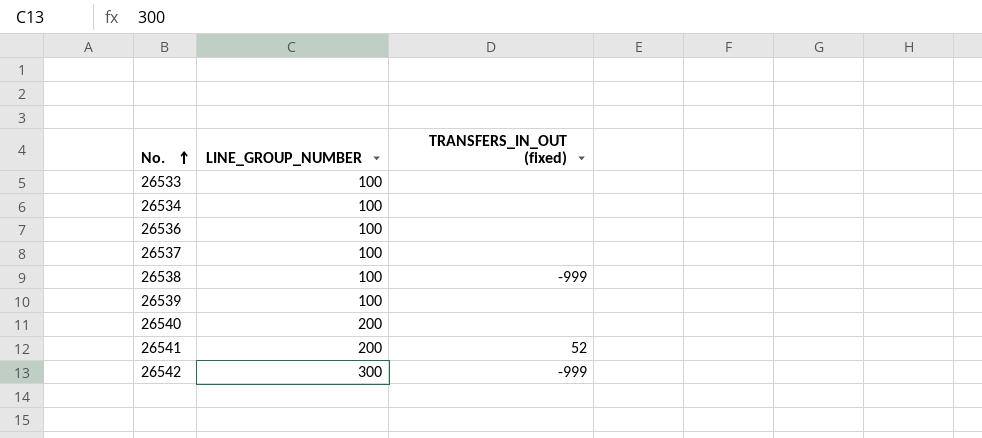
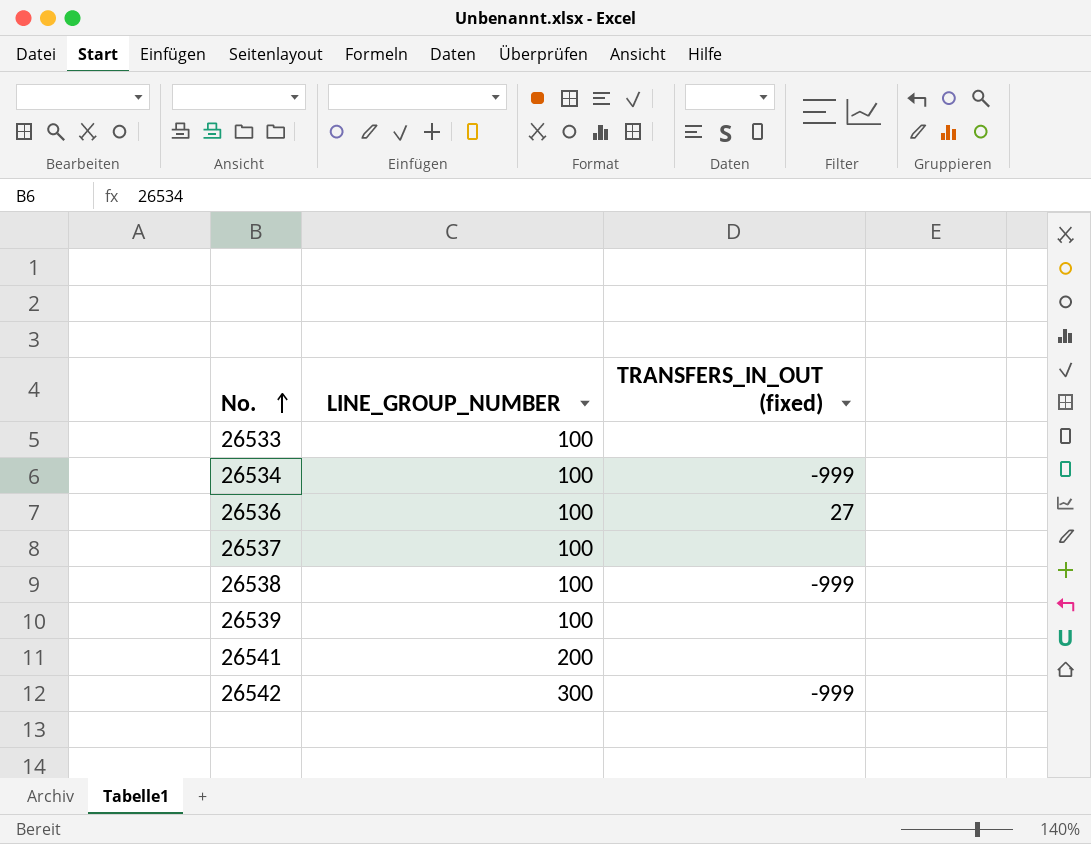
row 26540: 200 | none -> none
26534 | TRANSFERS_IN_OUT (fixed): none -> -999
26536 | TRANSFERS_IN_OUT (fixed): none -> 27
26541 | TRANSFERS_IN_OUT (fixed): 52 -> none

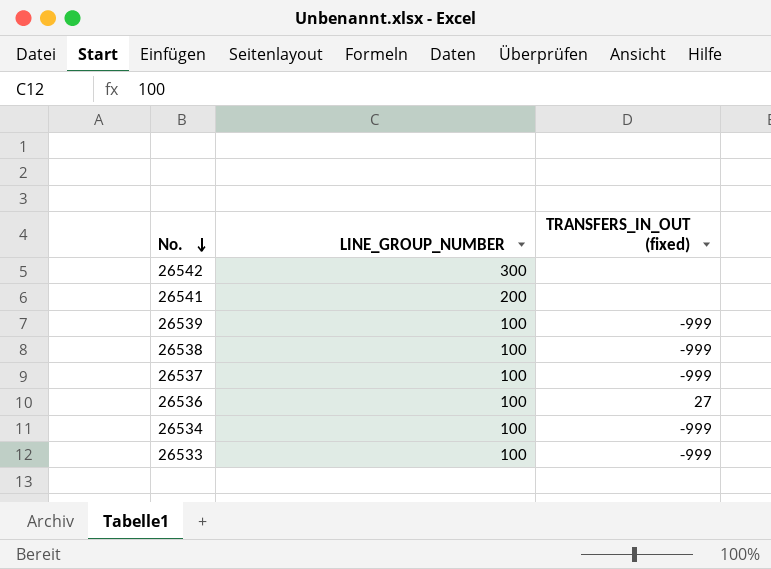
row order: No. ascending -> No. descending
26542 | TRANSFERS_IN_OUT (fixed): -999 -> none
26539 | TRANSFERS_IN_OUT (fixed): none -> -999
26537 | TRANSFERS_IN_OUT (fixed): none -> -999
26533 | TRANSFERS_IN_OUT (fixed): none -> -999

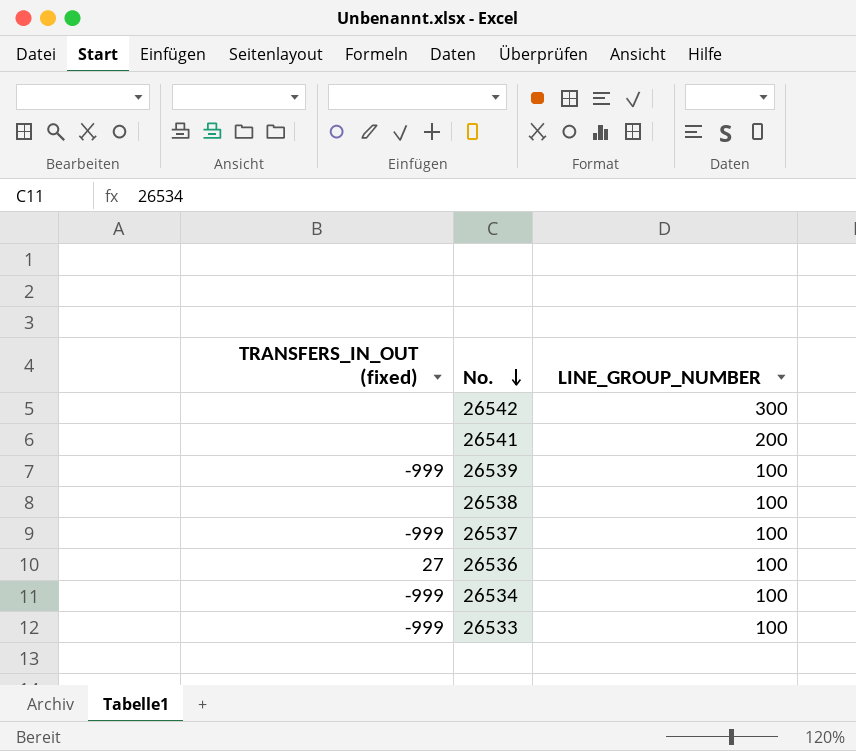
column TRANSFERS_IN_OUT (fixed) | position: 3 -> 1
26538 | TRANSFERS_IN_OUT (fixed): -999 -> none

